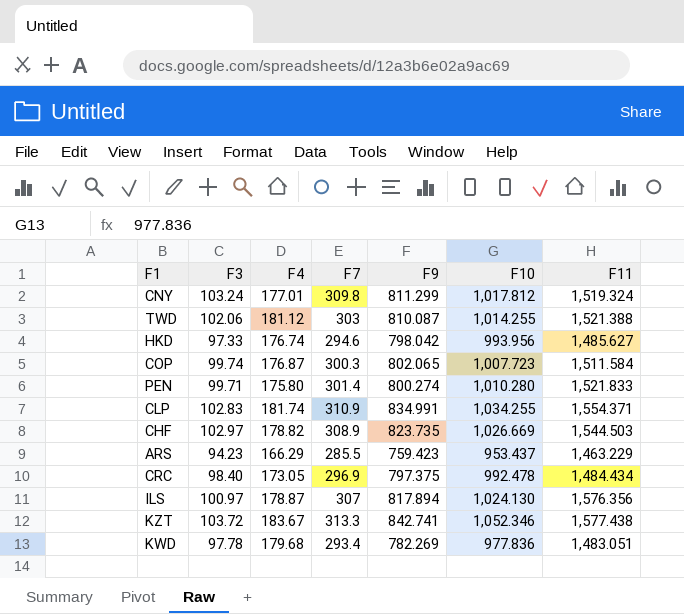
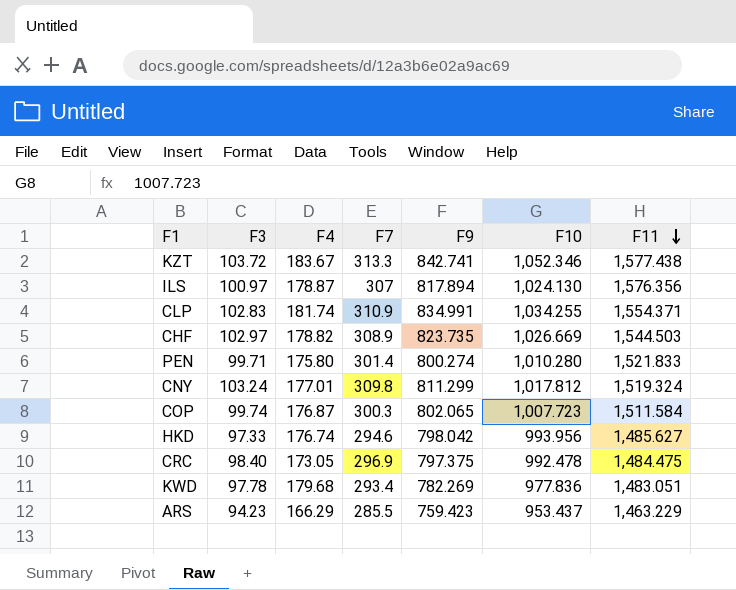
row order: none -> F11 descending
row TWD: 102.06 | 181.12 | 303 | 810.087 | 1,014.255 | 1,521.388 -> none
CRC | F11: 1,484.434 -> 1,484.475

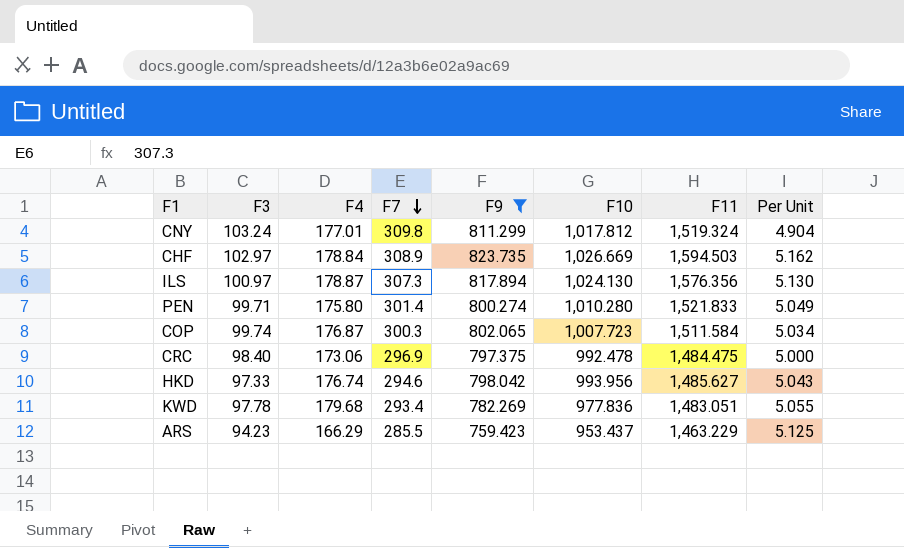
filter: none -> F9 <= 823.735
row order: F11 descending -> F7 descending
column Per Unit | formula: none -> [F11] / [F7]
CHF | F4: 178.82 -> 178.84
CHF | F11: 1,544.503 -> 1,594.503
ILS | F7: 307 -> 307.3
CRC | F4: 173.05 -> 173.06

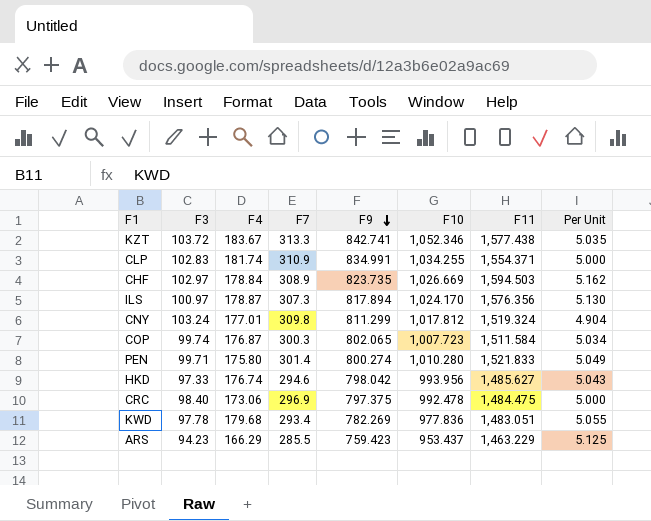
filter: F9 <= 823.735 -> none
row order: F7 descending -> F9 descending
ILS | F10: 1,024.130 -> 1,024.170

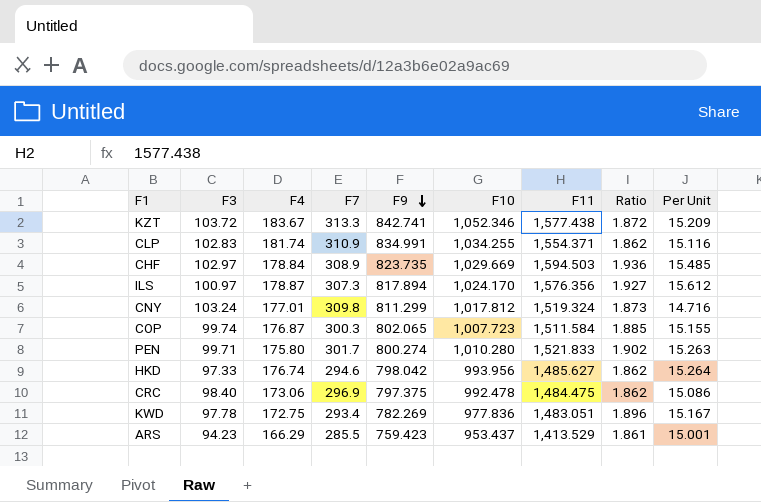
column Ratio | formula: none -> [F11] / [F9]
column Per Unit | formula: [F11] / [F7] -> [F11] / [F3]
CHF | F10: 1,026.669 -> 1,029.669
PEN | F7: 301.4 -> 301.7
KWD | F4: 179.68 -> 172.75
ARS | F11: 1,463.229 -> 1,413.529

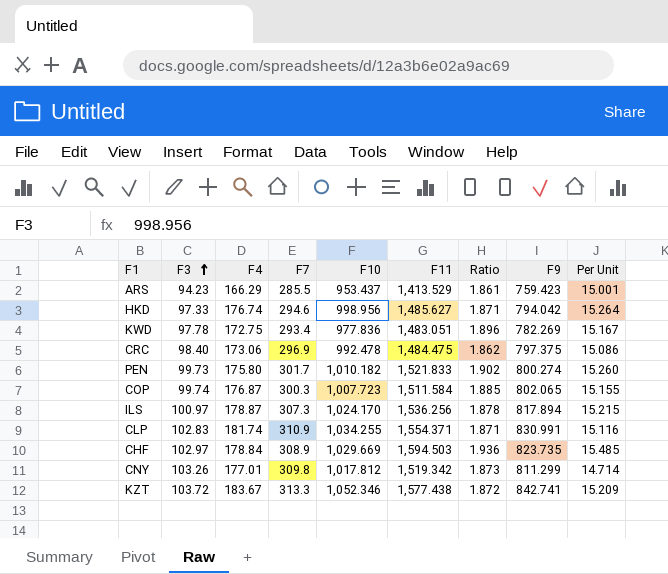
row order: F9 descending -> F3 ascending
column F9 | position: 5 -> 8
HKD | F10: 993.956 -> 998.956
HKD | Ratio: 1.862 -> 1.871
HKD | F9: 798.042 -> 794.042
PEN | F3: 99.71 -> 99.73
PEN | F10: 1,010.280 -> 1,010.182
PEN | Per Unit: 15.263 -> 15.260
ILS | F11: 1,576.356 -> 1,536.256
ILS | Ratio: 1.927 -> 1.878
ILS | Per Unit: 15.612 -> 15.215
CLP | Ratio: 1.862 -> 1.871
CLP | F9: 834.991 -> 830.991
CNY | F3: 103.24 -> 103.26
CNY | F11: 1,519.324 -> 1,519.342
CNY | Per Unit: 14.716 -> 14.714

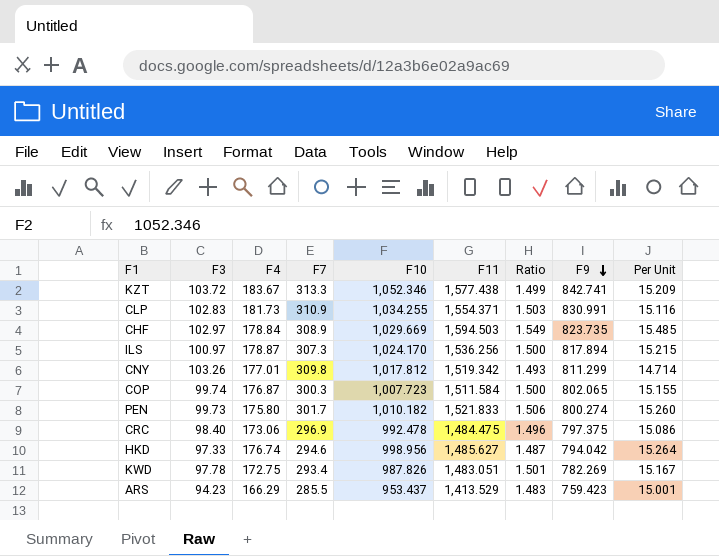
row order: F3 ascending -> F9 descending
column Ratio | formula: [F11] / [F9] -> [F11] / [F10]
CLP | F4: 181.74 -> 181.73
KWD | F10: 977.836 -> 987.826

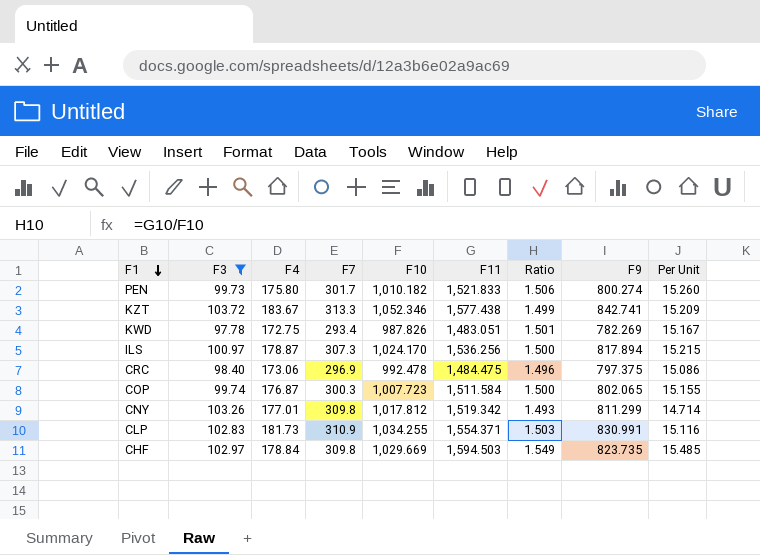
filter: none -> F3 >= 97.78
row order: F9 descending -> F1 descending
CHF | F7: 308.9 -> 309.8

